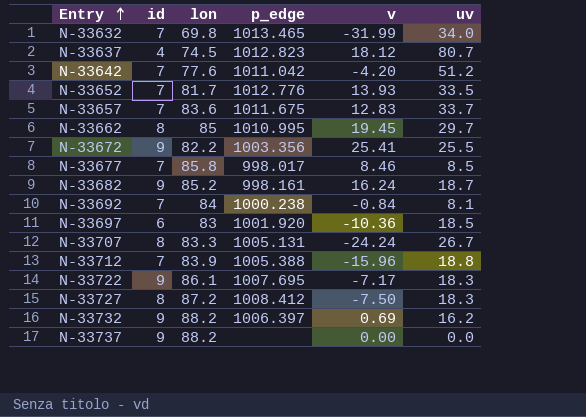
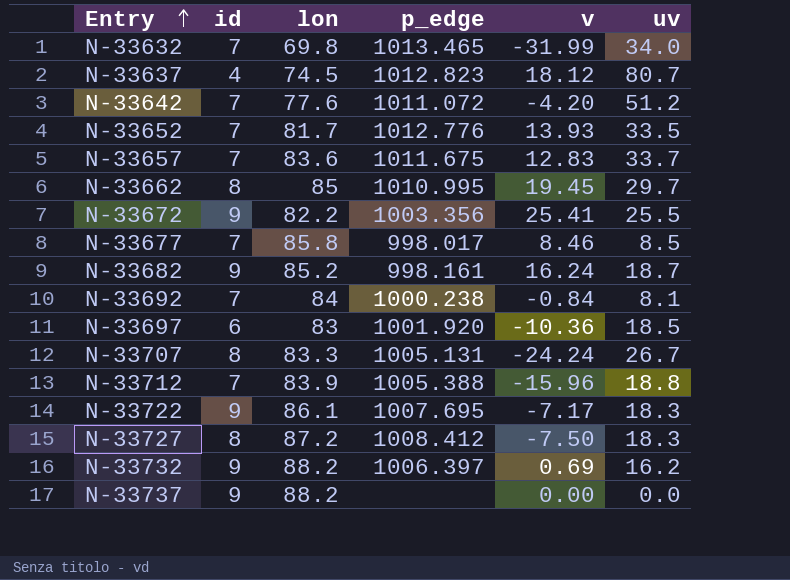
N-33642 | p_edge: 1011.042 -> 1011.072

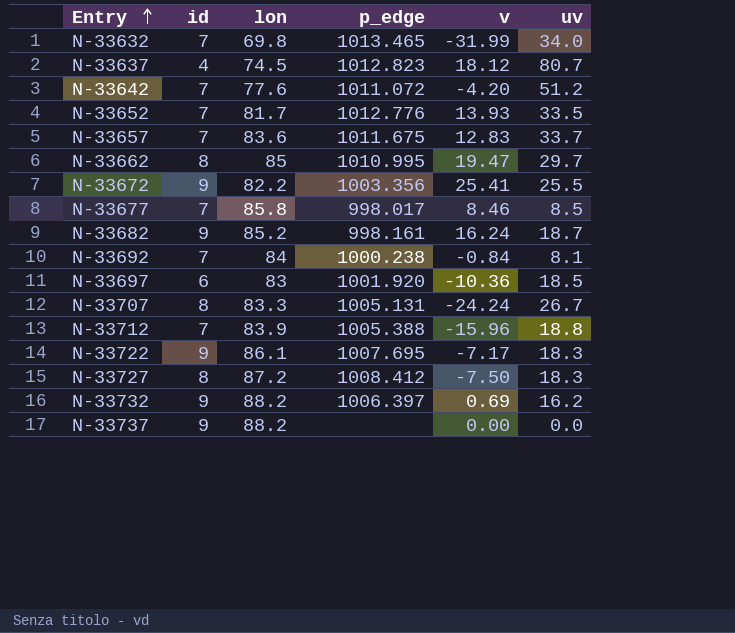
N-33662 | v: 19.45 -> 19.47

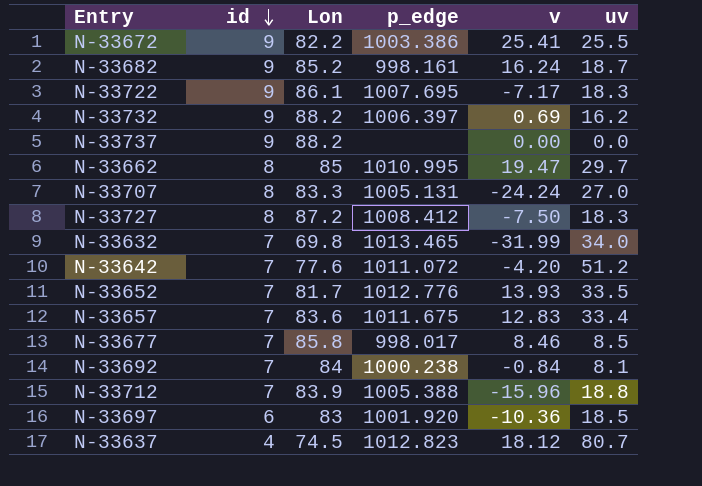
row order: Entry ascending -> id descending
column name: lon -> Lon
N-33672 | p_edge: 1003.356 -> 1003.386
N-33707 | uv: 26.7 -> 27.0
N-33657 | uv: 33.7 -> 33.4

